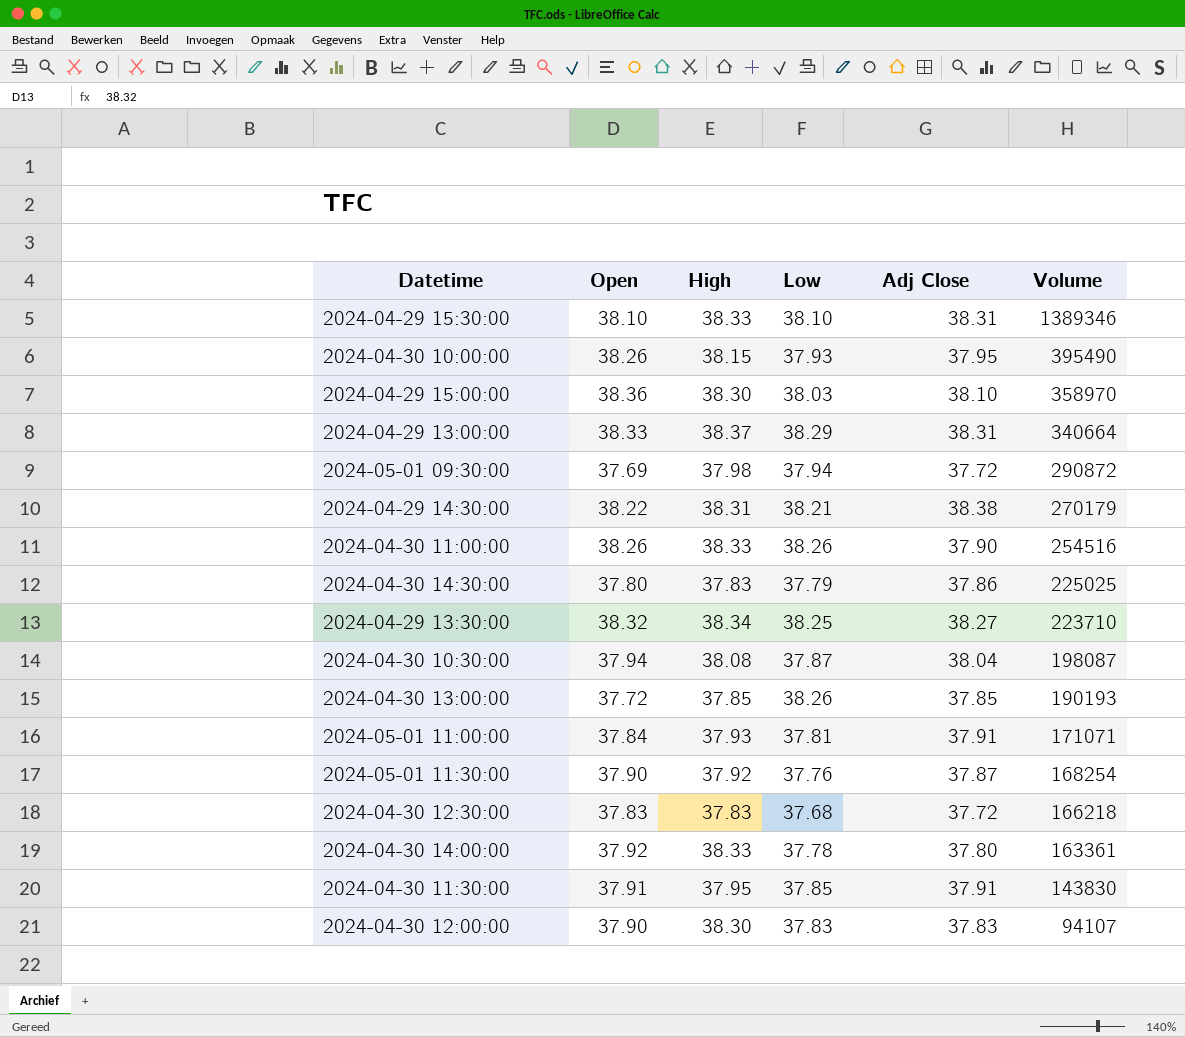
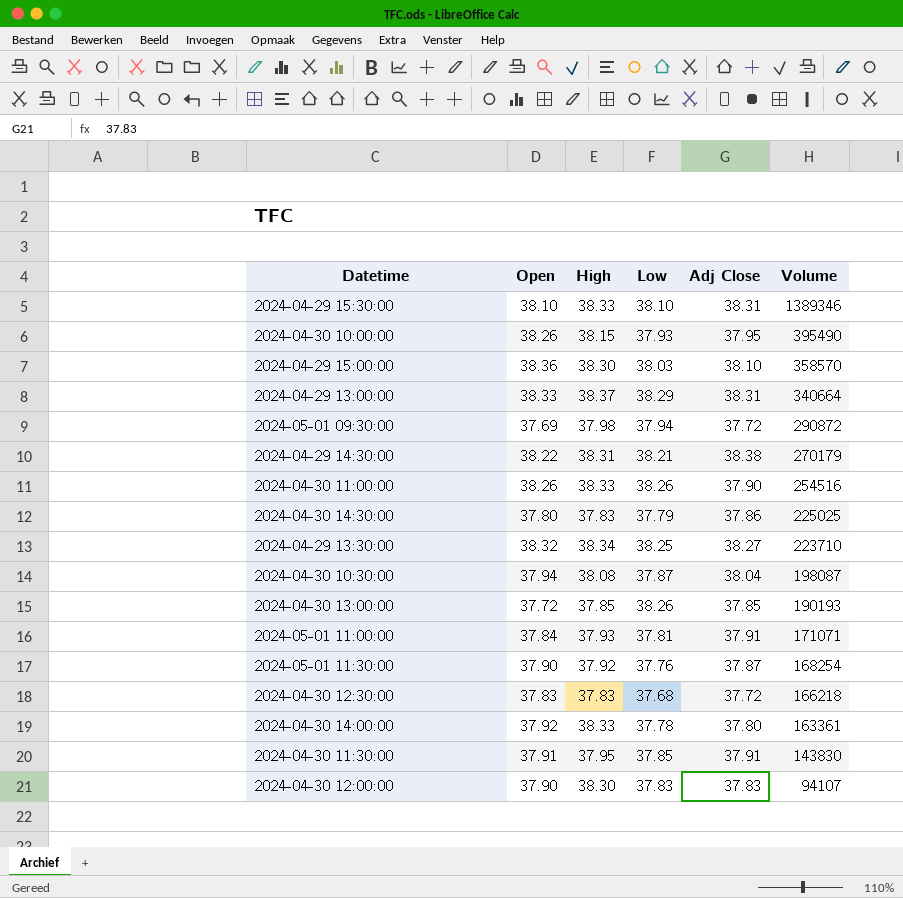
2024-04-29 15:00:00 | Volume: 358970 -> 358570

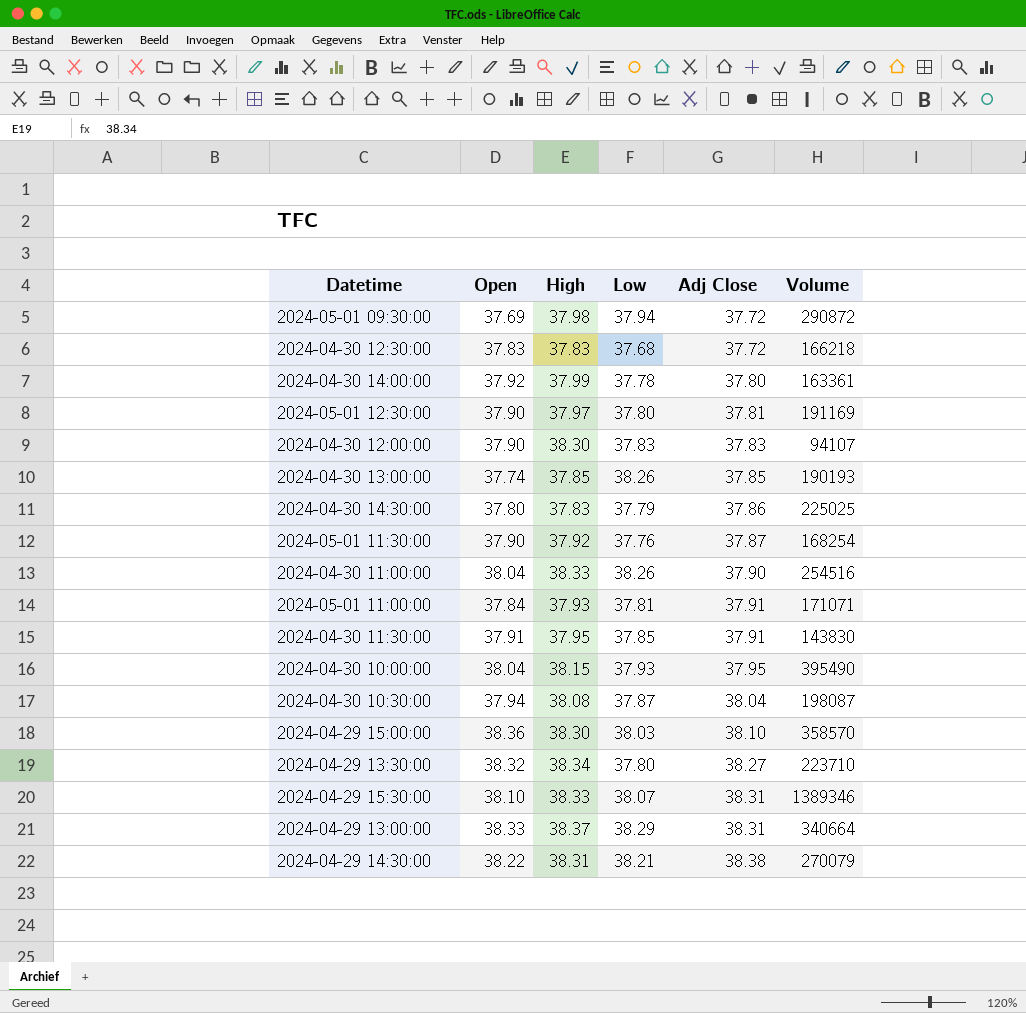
row order: Volume descending -> Adj Close ascending
2024-04-30 14:00:00 | High: 38.33 -> 37.99
row 2024-05-01 12:30:00: none -> 37.90 | 37.97 | 37.80 | 37.81 | 191169
2024-04-30 13:00:00 | Open: 37.72 -> 37.74
2024-04-30 11:00:00 | Open: 38.26 -> 38.04
2024-04-30 10:00:00 | Open: 38.26 -> 38.04
2024-04-29 13:30:00 | Low: 38.25 -> 37.80
2024-04-29 15:30:00 | Low: 38.10 -> 38.07
2024-04-29 14:30:00 | Volume: 270179 -> 270079

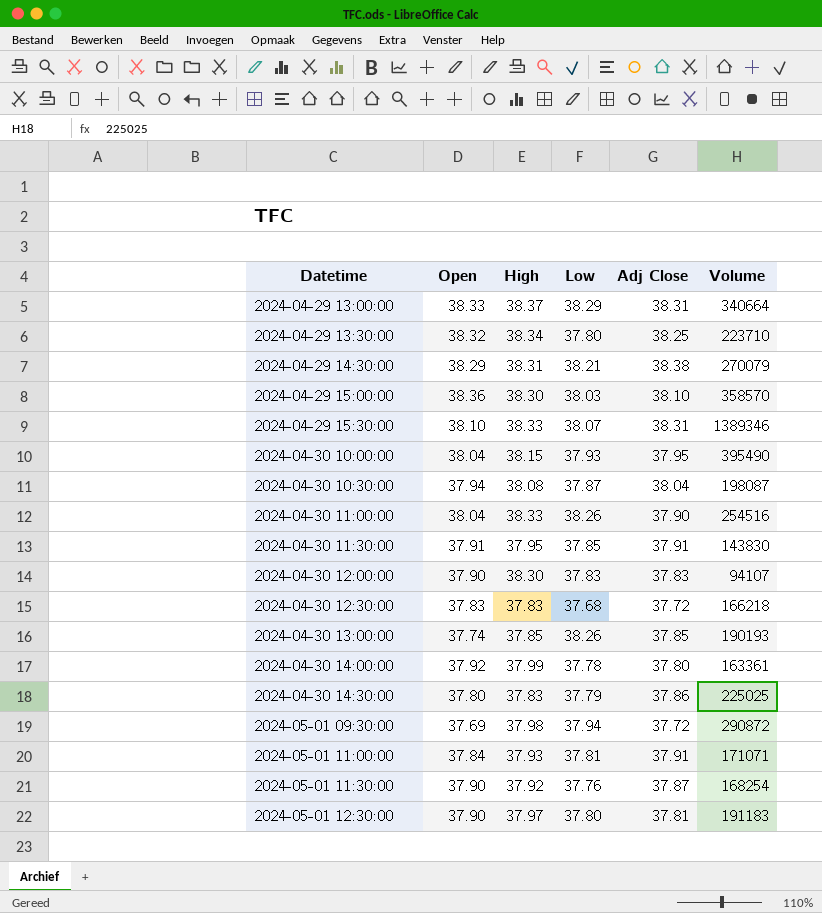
row order: Adj Close ascending -> Datetime ascending
2024-04-29 13:30:00 | Adj Close: 38.27 -> 38.25
2024-04-29 14:30:00 | Open: 38.22 -> 38.29
2024-05-01 12:30:00 | Volume: 191169 -> 191183

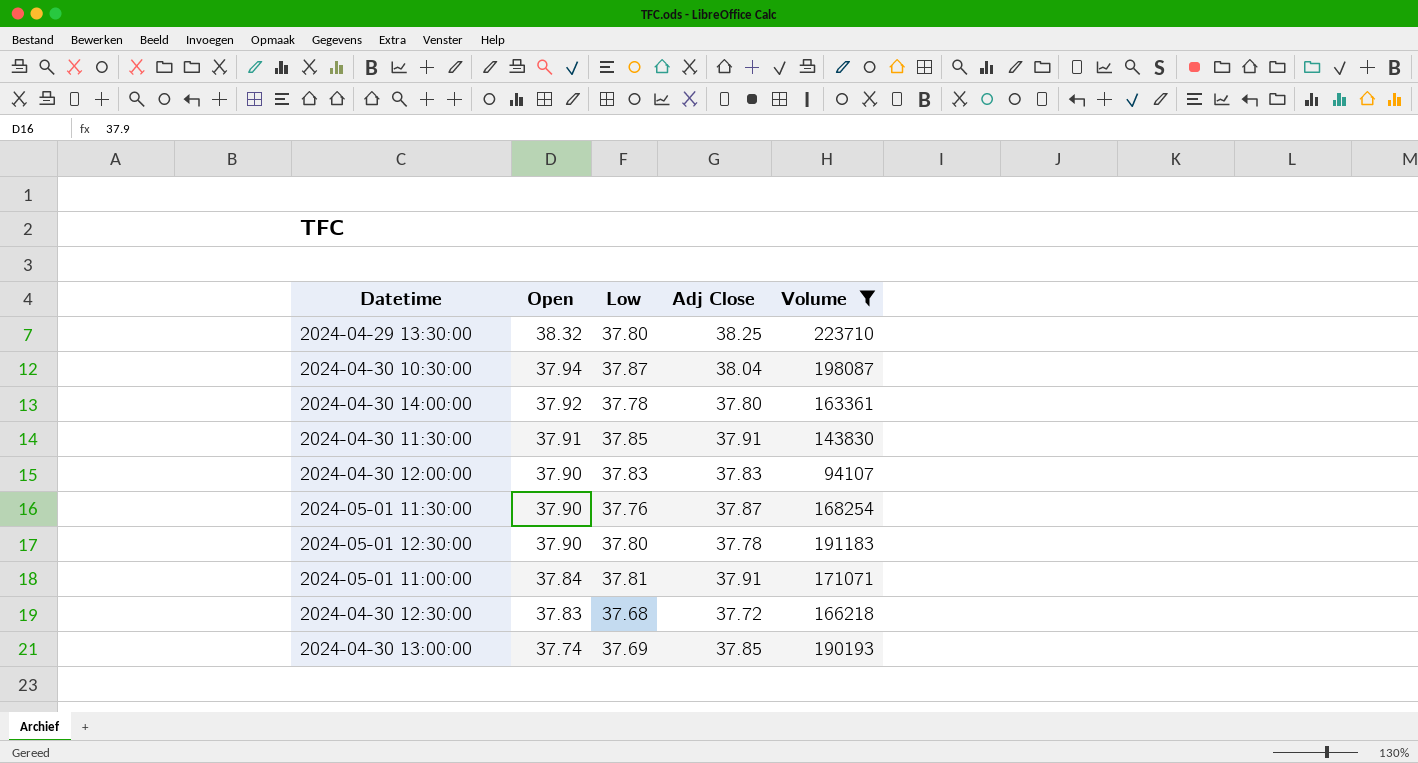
filter: none -> Volume <= 223710
row order: Datetime ascending -> Open descending
column High | position: 3 -> none
2024-05-01 12:30:00 | Adj Close: 37.81 -> 37.78
2024-04-30 13:00:00 | Low: 38.26 -> 37.69

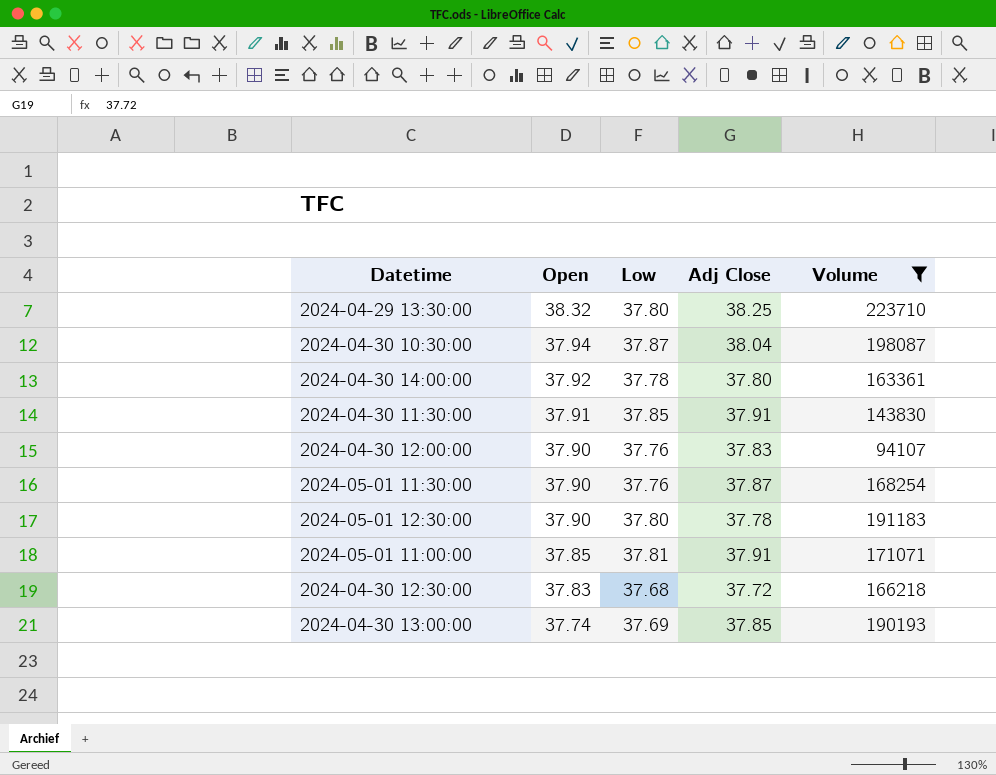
2024-04-30 12:00:00 | Low: 37.83 -> 37.76
2024-05-01 11:00:00 | Open: 37.84 -> 37.85

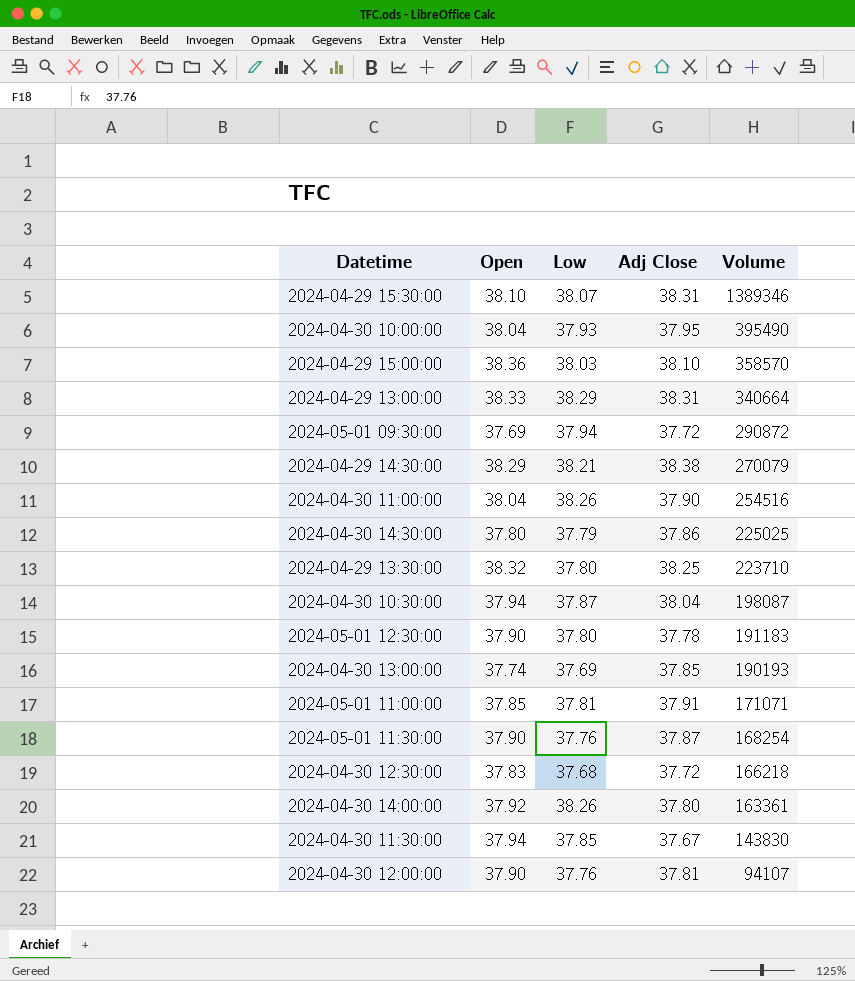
filter: Volume <= 223710 -> none
row order: Open descending -> Volume descending
2024-04-30 14:00:00 | Low: 37.78 -> 38.26
2024-04-30 11:30:00 | Open: 37.91 -> 37.94
2024-04-30 11:30:00 | Adj Close: 37.91 -> 37.67
2024-04-30 12:00:00 | Adj Close: 37.83 -> 37.81

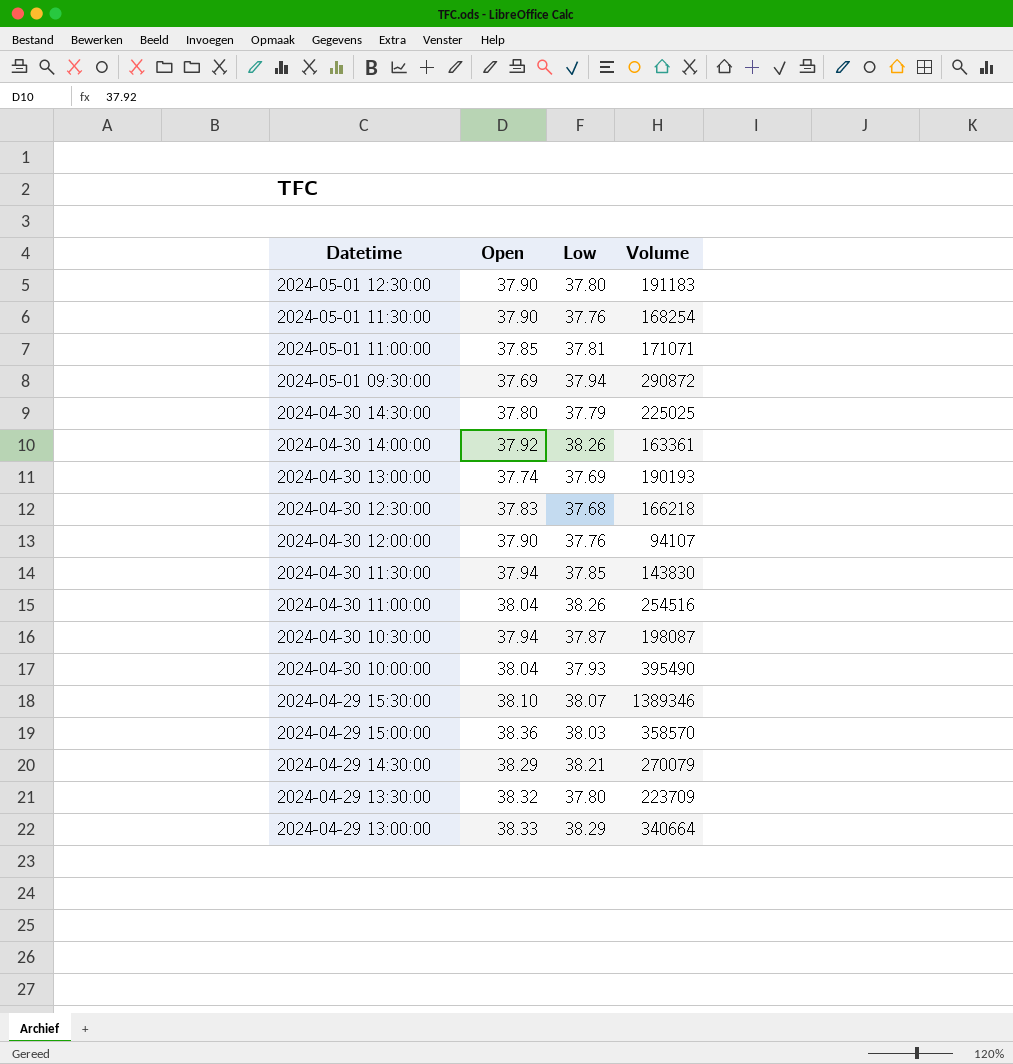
row order: Volume descending -> Datetime descending
column Adj Close | position: 4 -> none
2024-04-29 13:30:00 | Volume: 223710 -> 223709

